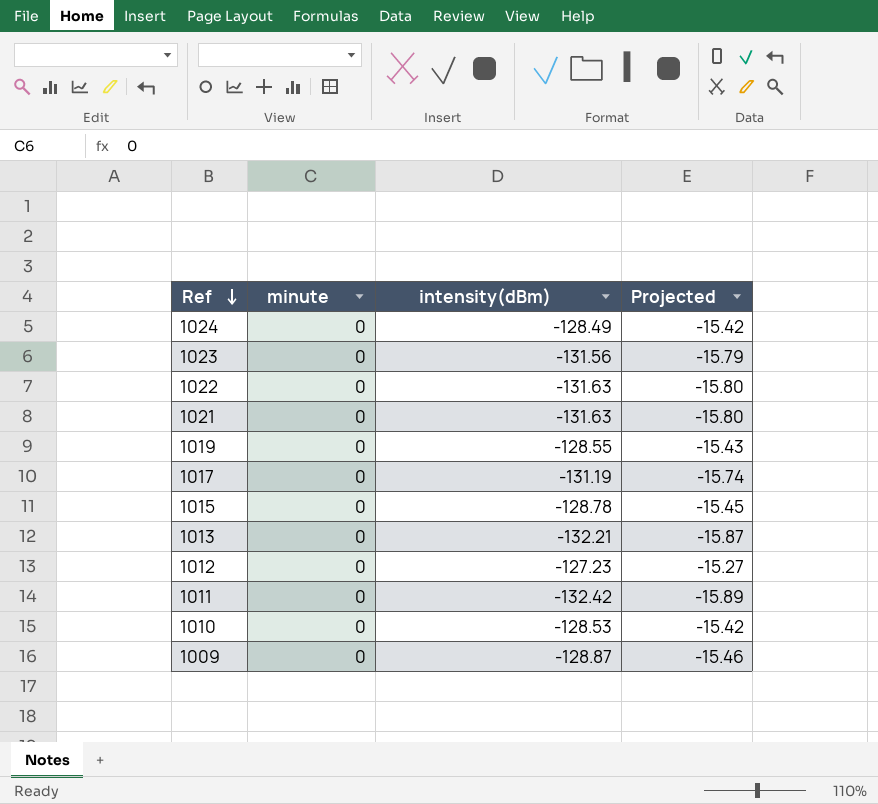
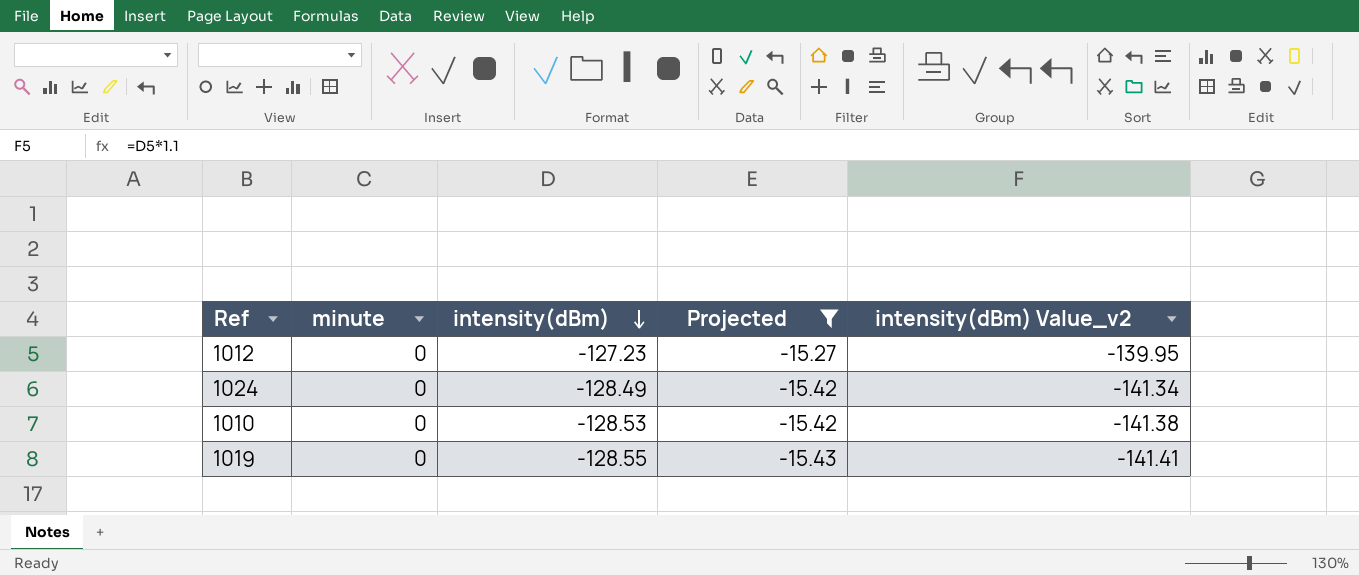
filter: none -> Projected >= -15.43
row order: Ref descending -> intensity(dBm) descending
column intensity(dBm) Value_v2 | formula: none -> [intensity(dBm)] * 1.1

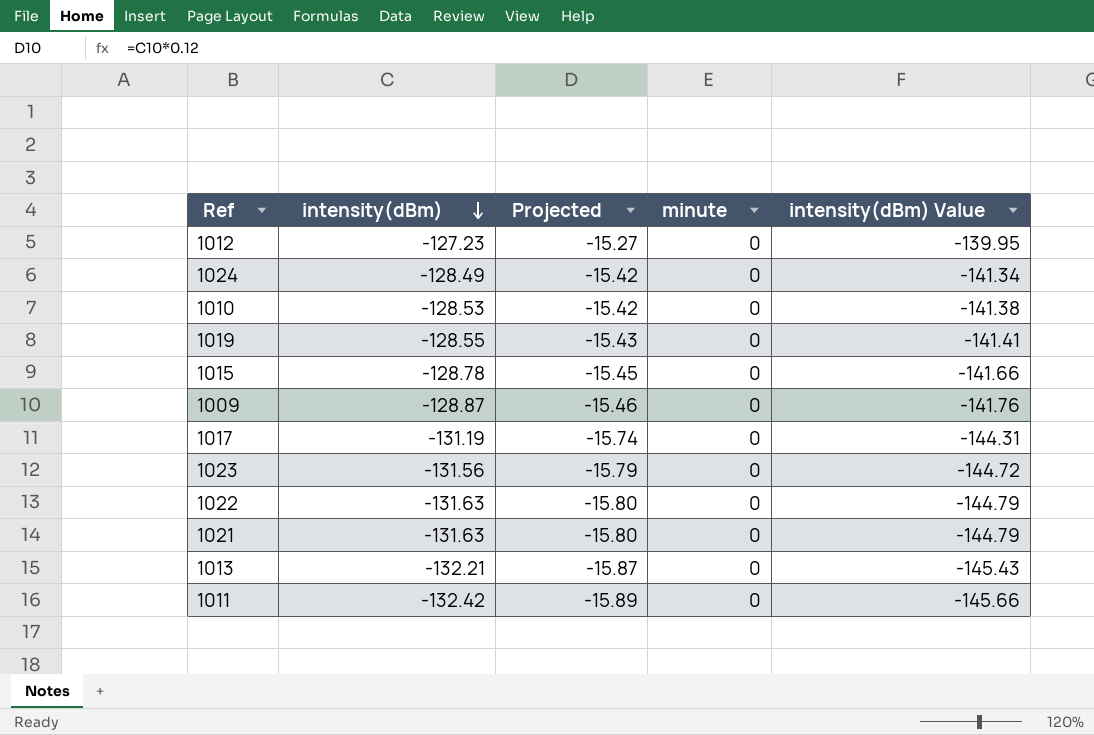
filter: Projected >= -15.43 -> none
column minute | position: 2 -> 4
column name: intensity(dBm) Value_v2 -> intensity(dBm) Value

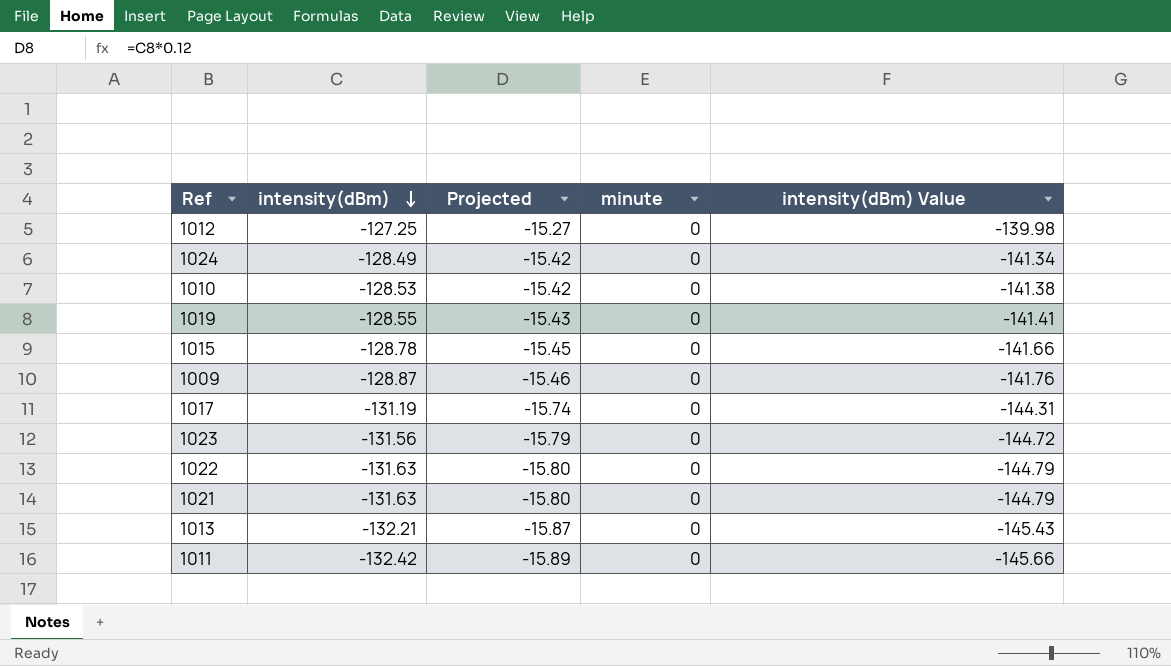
1012 | intensity(dBm): -127.23 -> -127.25
1012 | intensity(dBm) Value: -139.95 -> -139.98

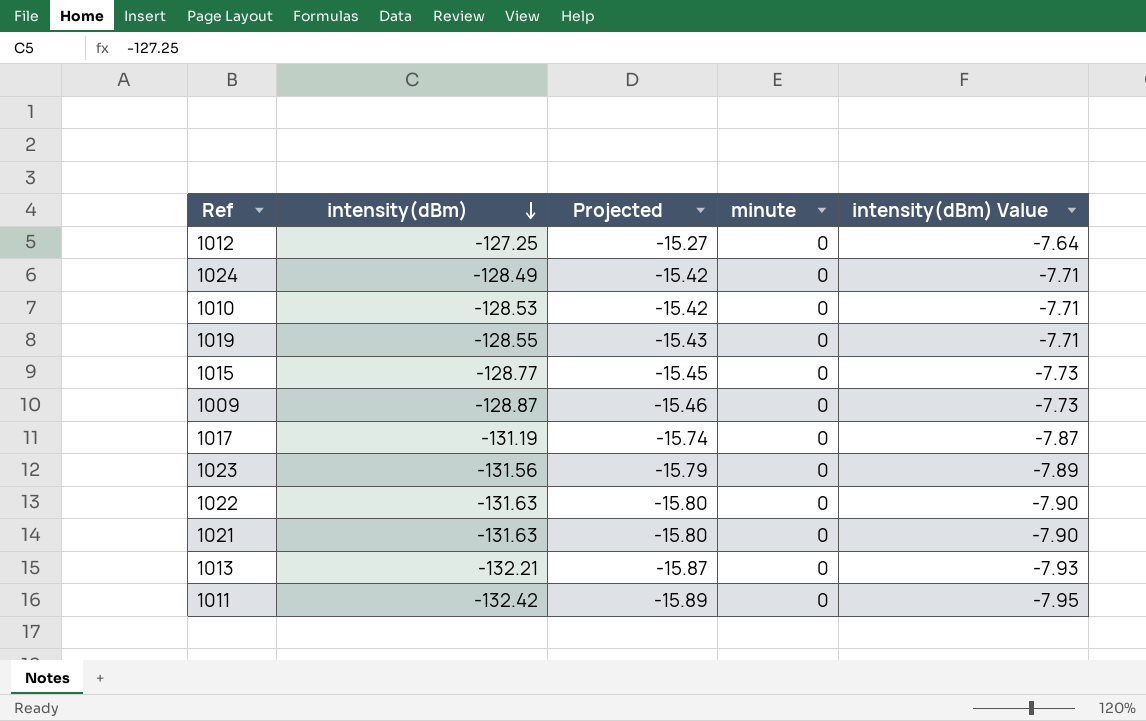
column intensity(dBm) Value | formula: [intensity(dBm)] * 1.1 -> [intensity(dBm)] * 0.06
1015 | intensity(dBm): -128.78 -> -128.77

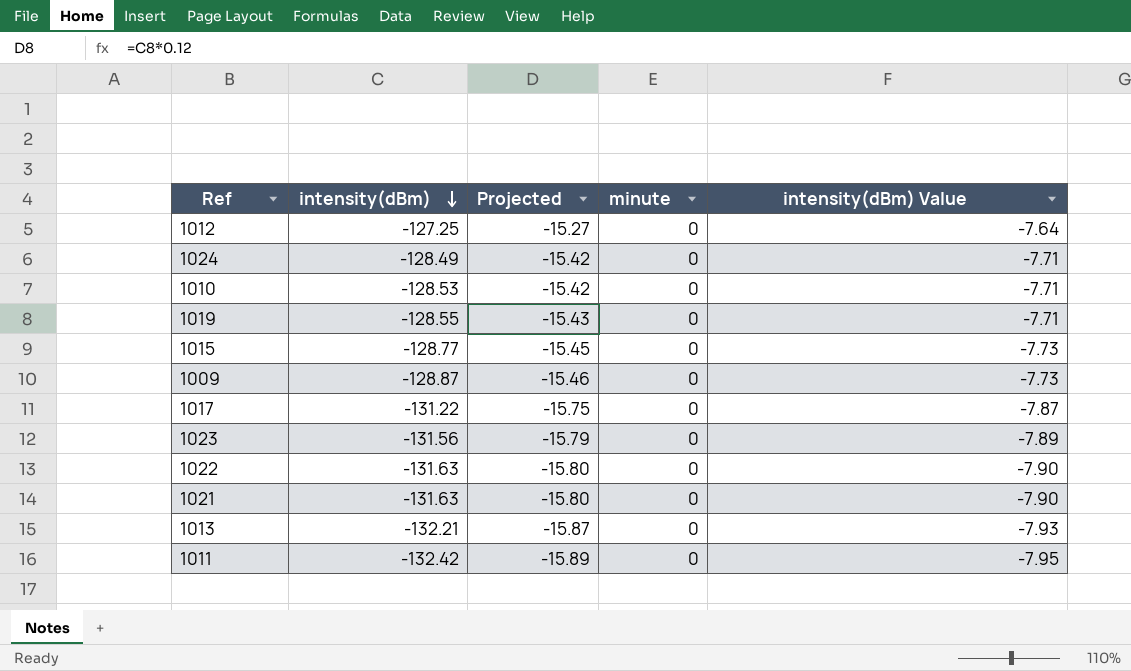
1017 | intensity(dBm): -131.19 -> -131.22
1017 | Projected: -15.74 -> -15.75

